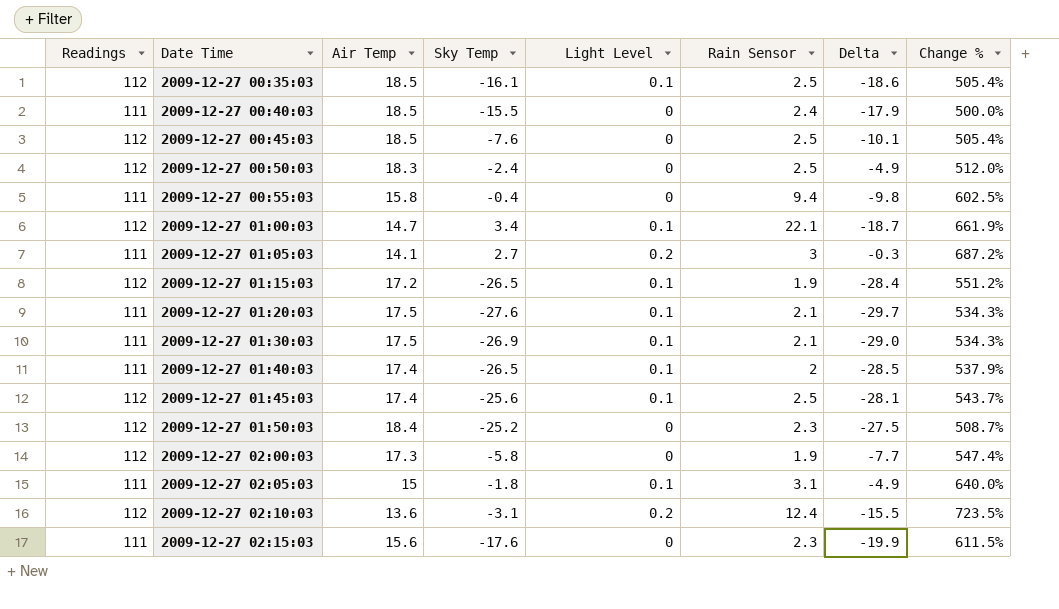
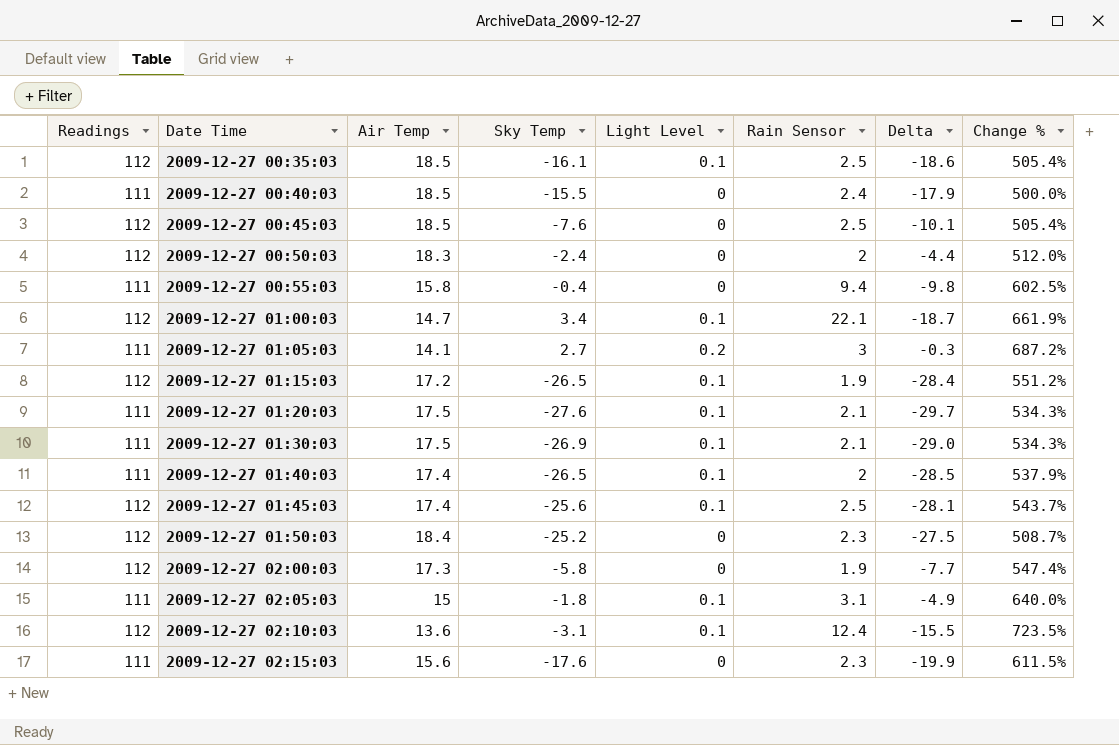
2009-12-27 00:50:03 | Rain Sensor: 2.5 -> 2
2009-12-27 00:50:03 | Delta: -4.9 -> -4.4
2009-12-27 02:10:03 | Light Level: 0.2 -> 0.1

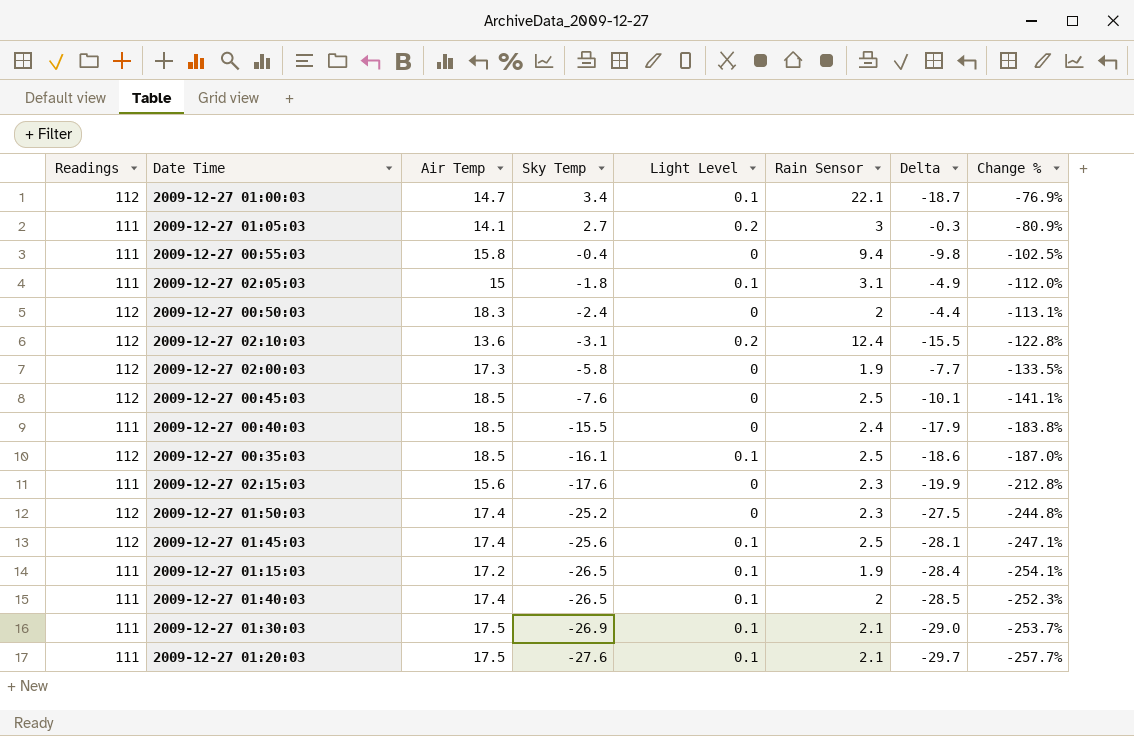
row order: Date Time ascending -> Sky Temp descending
column Change % | formula: ([Readings] - [Air Temp]) / [Air Temp] -> ([Sky Temp] - [Air Temp]) / [Air Temp]
2009-12-27 02:10:03 | Light Level: 0.1 -> 0.2
2009-12-27 01:50:03 | Air Temp: 18.4 -> 17.4
2009-12-27 01:15:03 | Readings: 112 -> 111

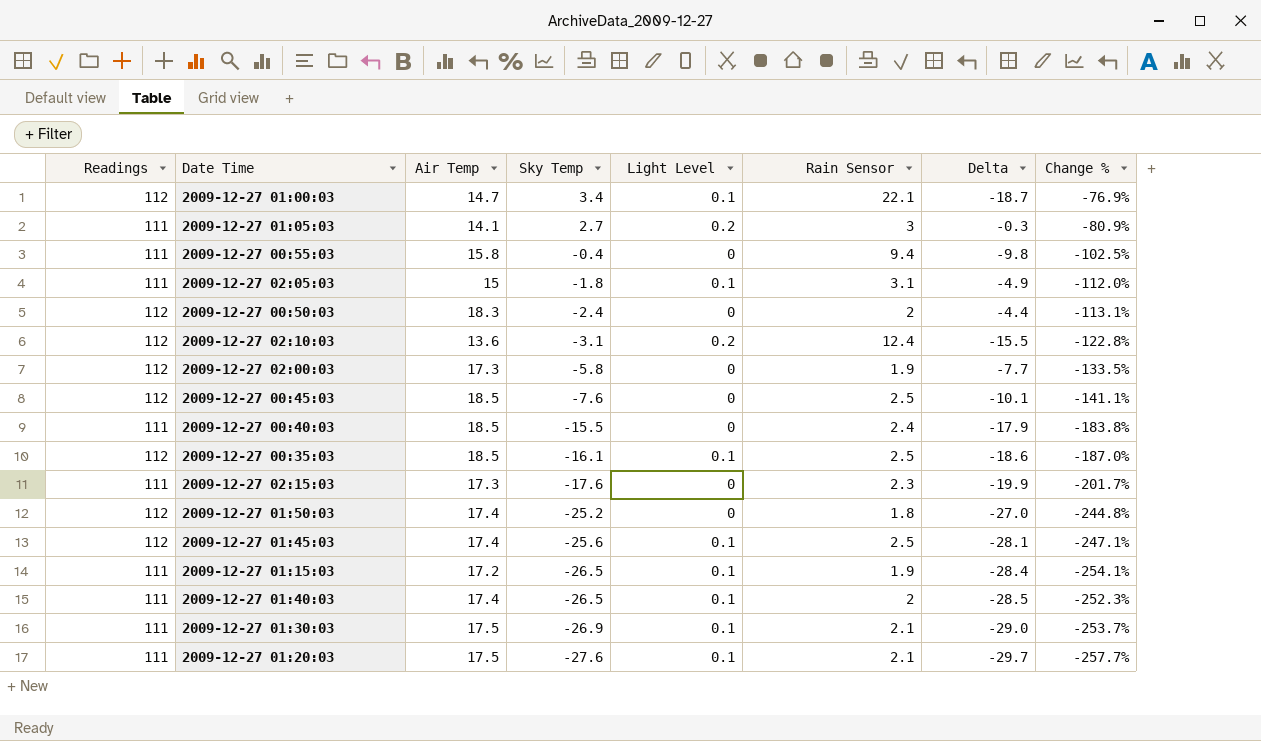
2009-12-27 02:15:03 | Air Temp: 15.6 -> 17.3
2009-12-27 02:15:03 | Change %: -212.8% -> -201.7%
2009-12-27 01:50:03 | Rain Sensor: 2.3 -> 1.8
2009-12-27 01:50:03 | Delta: -27.5 -> -27.0

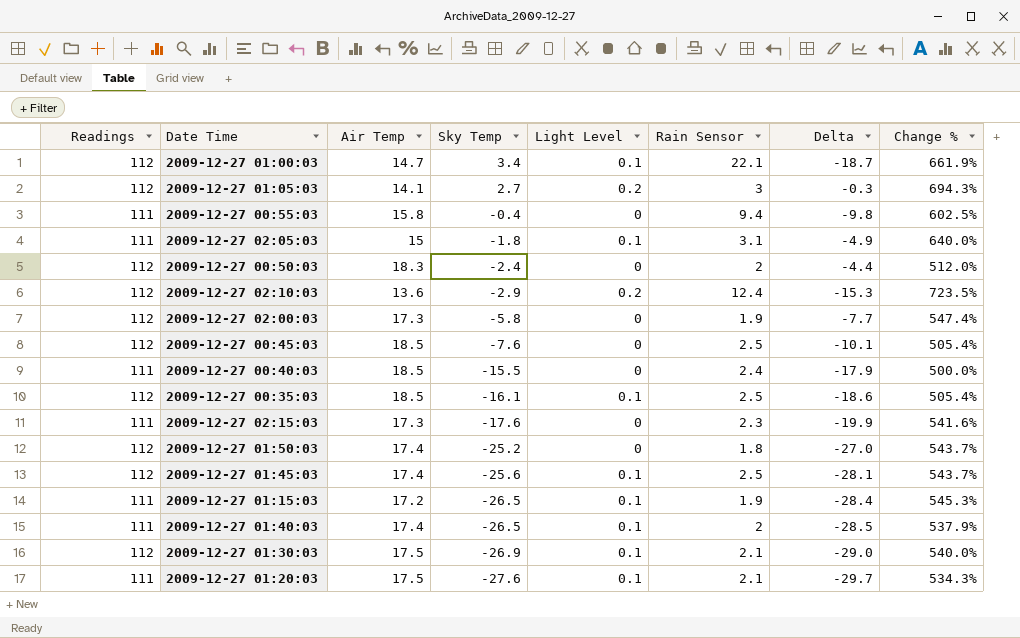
column Change % | formula: ([Sky Temp] - [Air Temp]) / [Air Temp] -> ([Readings] - [Air Temp]) / [Air Temp]
2009-12-27 01:05:03 | Readings: 111 -> 112
2009-12-27 02:10:03 | Sky Temp: -3.1 -> -2.9
2009-12-27 02:10:03 | Delta: -15.5 -> -15.3
2009-12-27 01:30:03 | Readings: 111 -> 112

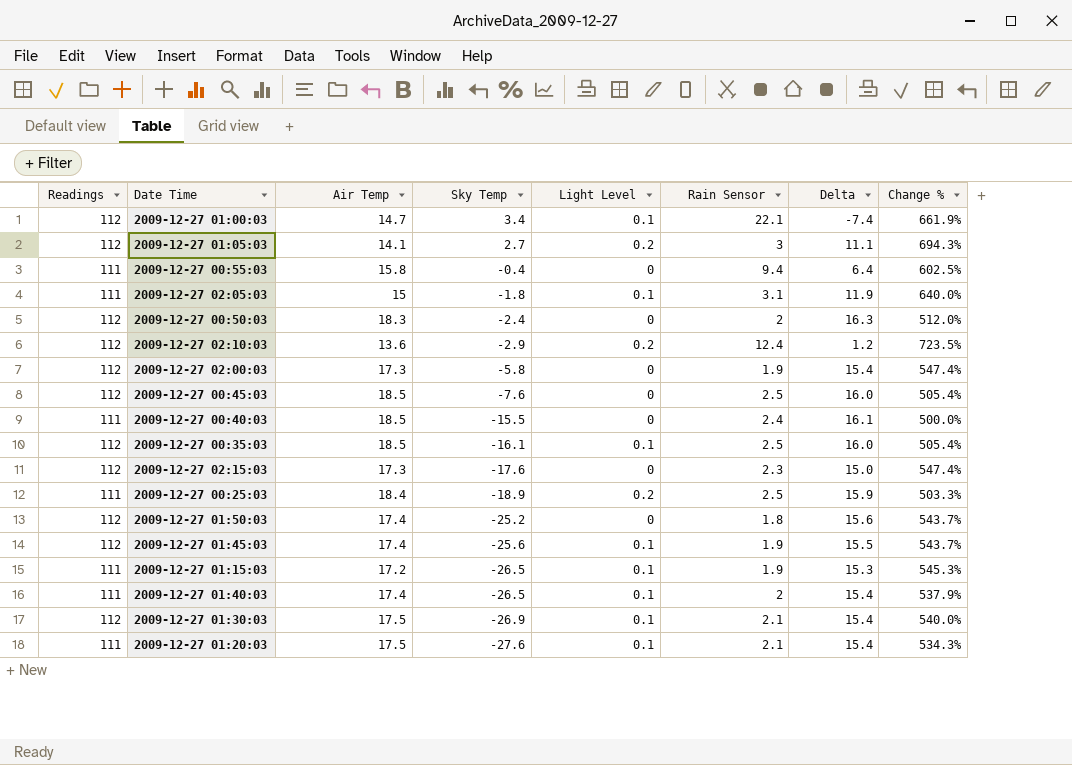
column Delta | formula: [Sky Temp] - [Rain Sensor] -> [Air Temp] - [Rain Sensor]
2009-12-27 02:15:03 | Readings: 111 -> 112
2009-12-27 02:15:03 | Change %: 541.6% -> 547.4%
row 2009-12-27 00:25:03: none -> 111 | 18.4 | -18.9 | 0.2 | 2.5 | 15.9 | 503.3%
2009-12-27 01:45:03 | Rain Sensor: 2.5 -> 1.9

